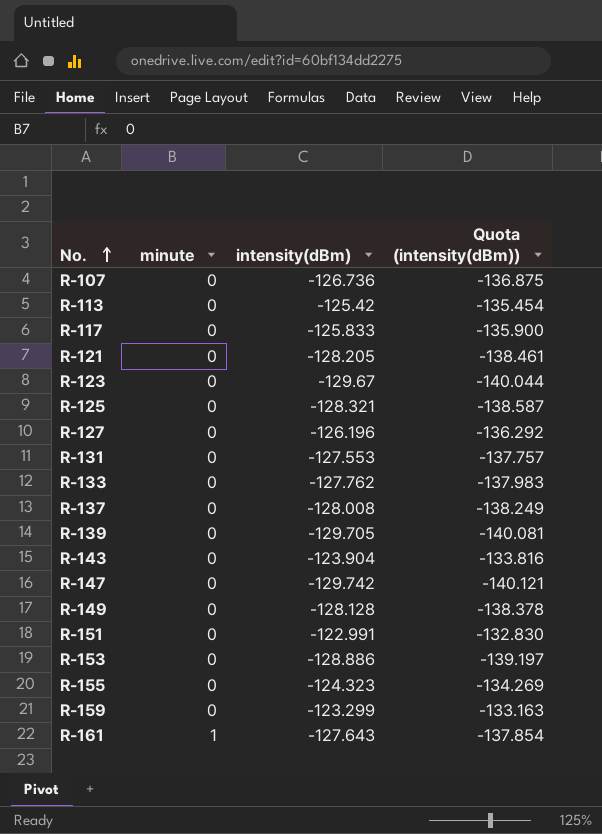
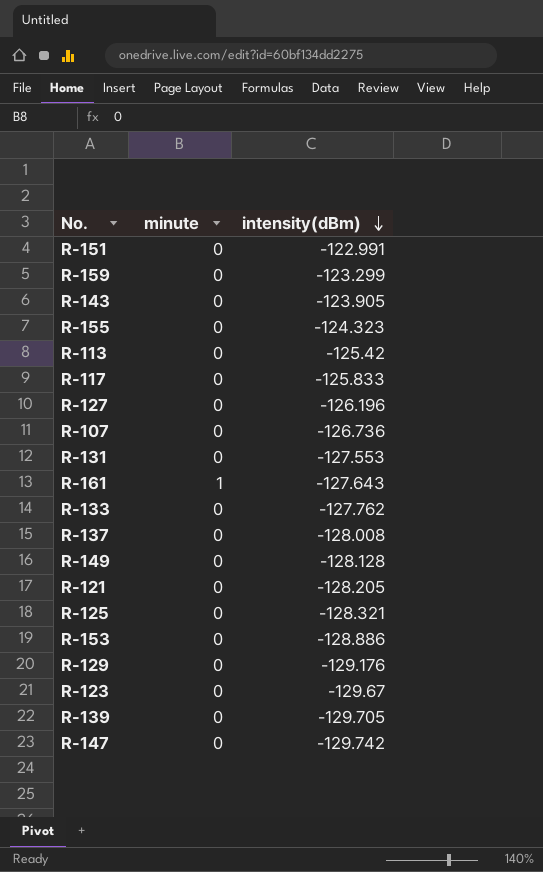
row order: No. ascending -> intensity(dBm) descending
column Quota (intensity(dBm)) | formula: [intensity(dBm)] * 1.08 -> none
R-143 | intensity(dBm): -123.904 -> -123.905
row R-129: none -> 0 | -129.176

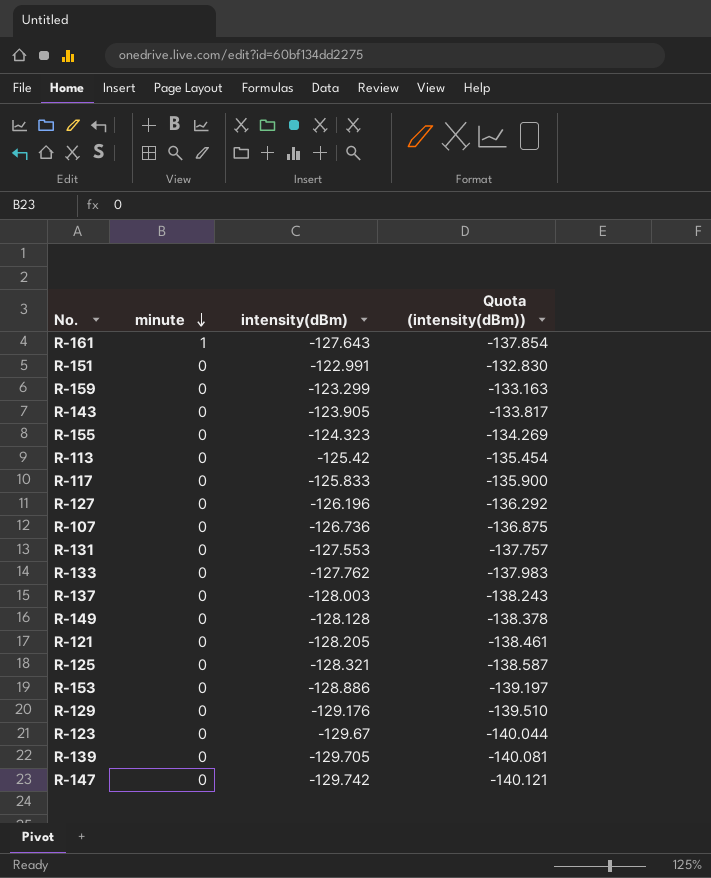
row order: intensity(dBm) descending -> minute descending
column Quota (intensity(dBm)) | formula: none -> [intensity(dBm)] * 1.08
R-137 | intensity(dBm): -128.008 -> -128.003

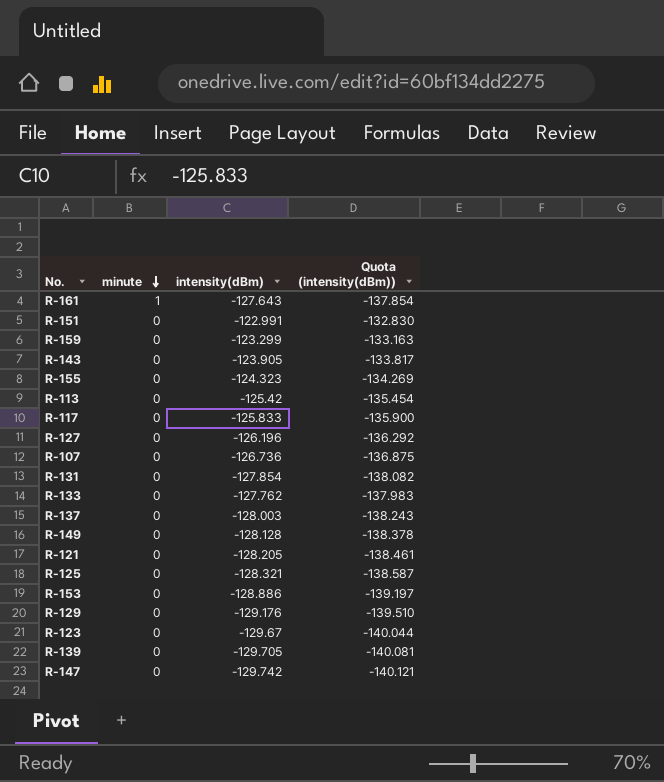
R-131 | intensity(dBm): -127.553 -> -127.854
R-131 | Quota (intensity(dBm)): -137.757 -> -138.082

